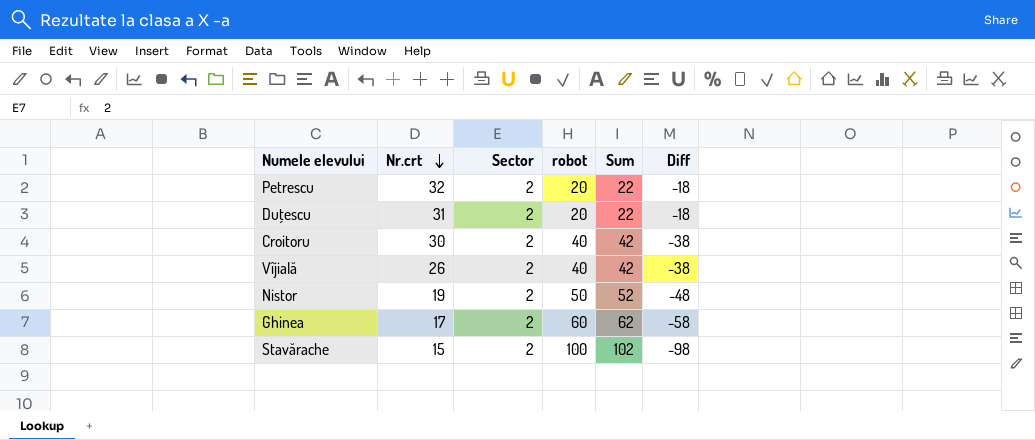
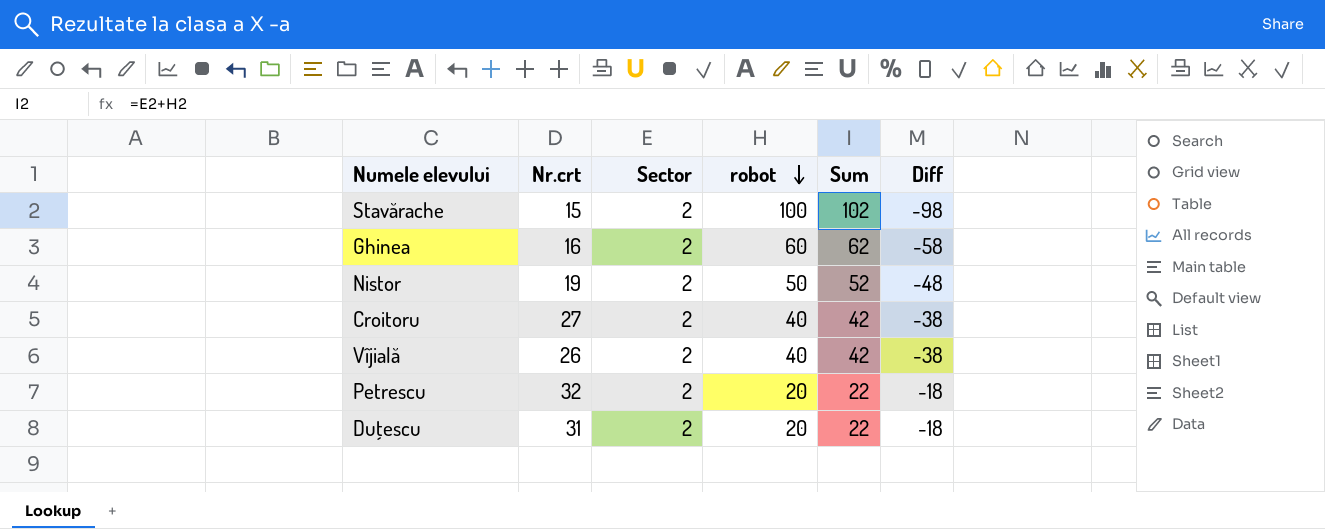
row order: Nr.crt descending -> robot descending
Ghinea | Nr.crt: 17 -> 16
Croitoru | Nr.crt: 30 -> 27

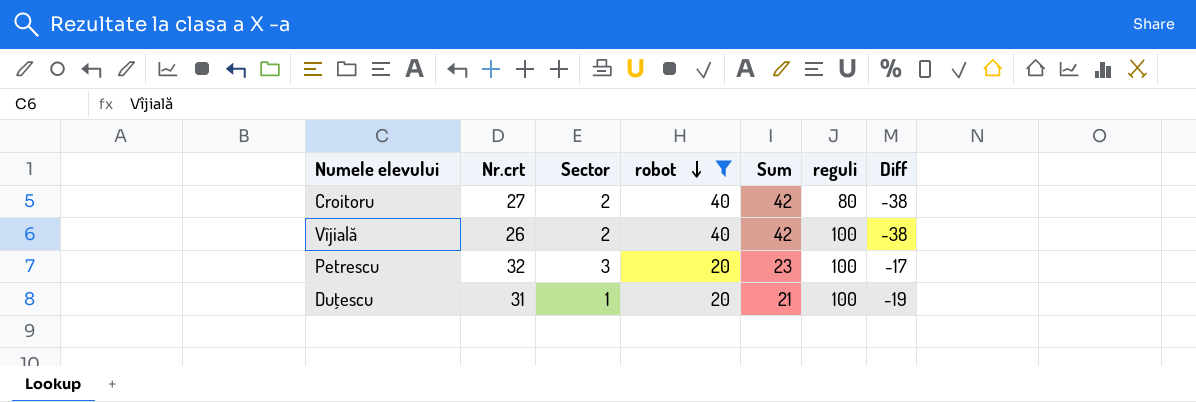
filter: none -> robot <= 40
column reguli | position: none -> 6
Petrescu | Sector: 2 -> 3
Petrescu | Sum: 22 -> 23
Petrescu | Diff: -18 -> -17
Duţescu | Sector: 2 -> 1
Duţescu | Sum: 22 -> 21
Duţescu | Diff: -18 -> -19

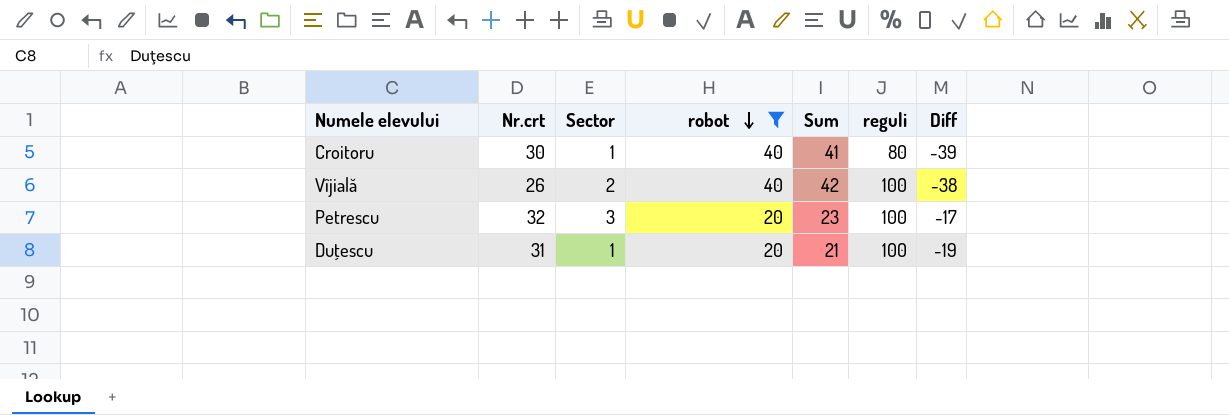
Croitoru | Nr.crt: 27 -> 30
Croitoru | Sector: 2 -> 1
Croitoru | Sum: 42 -> 41
Croitoru | Diff: -38 -> -39

